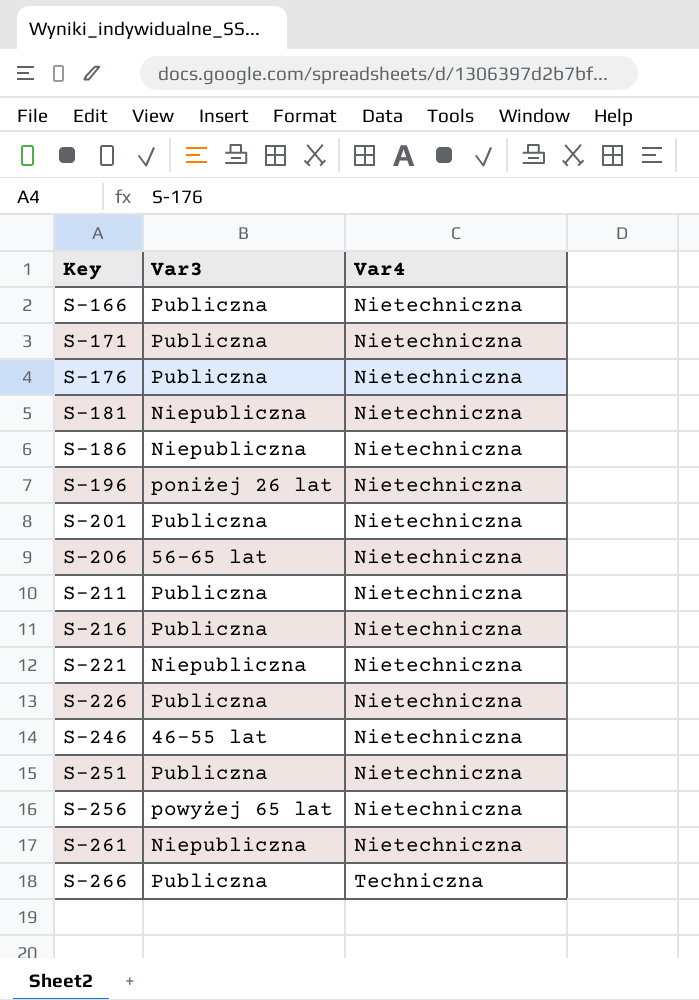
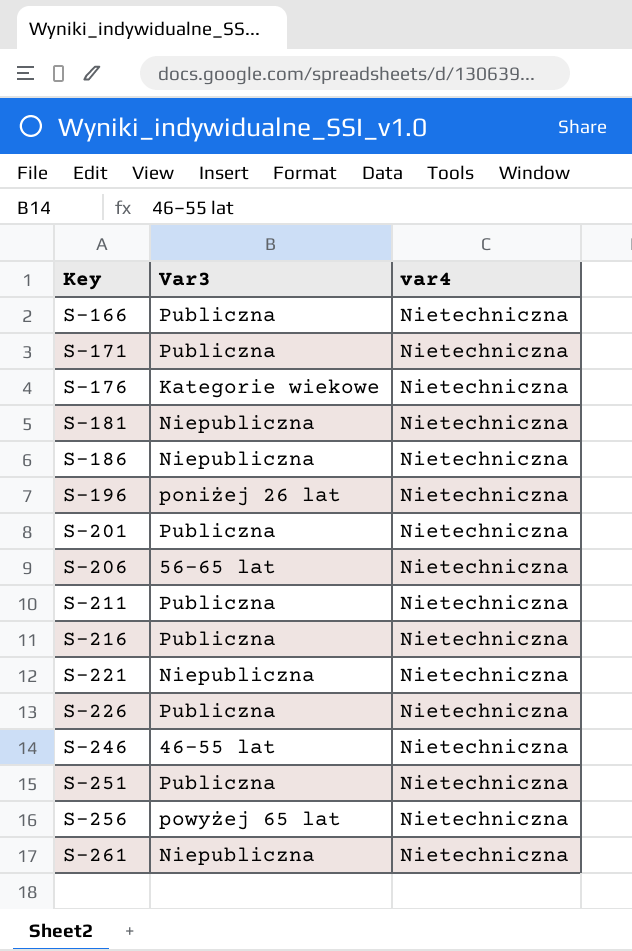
column name: Var4 -> var4
row S-266: Publiczna | Techniczna -> none
S-176 | Var3: Publiczna -> Kategorie wiekowe

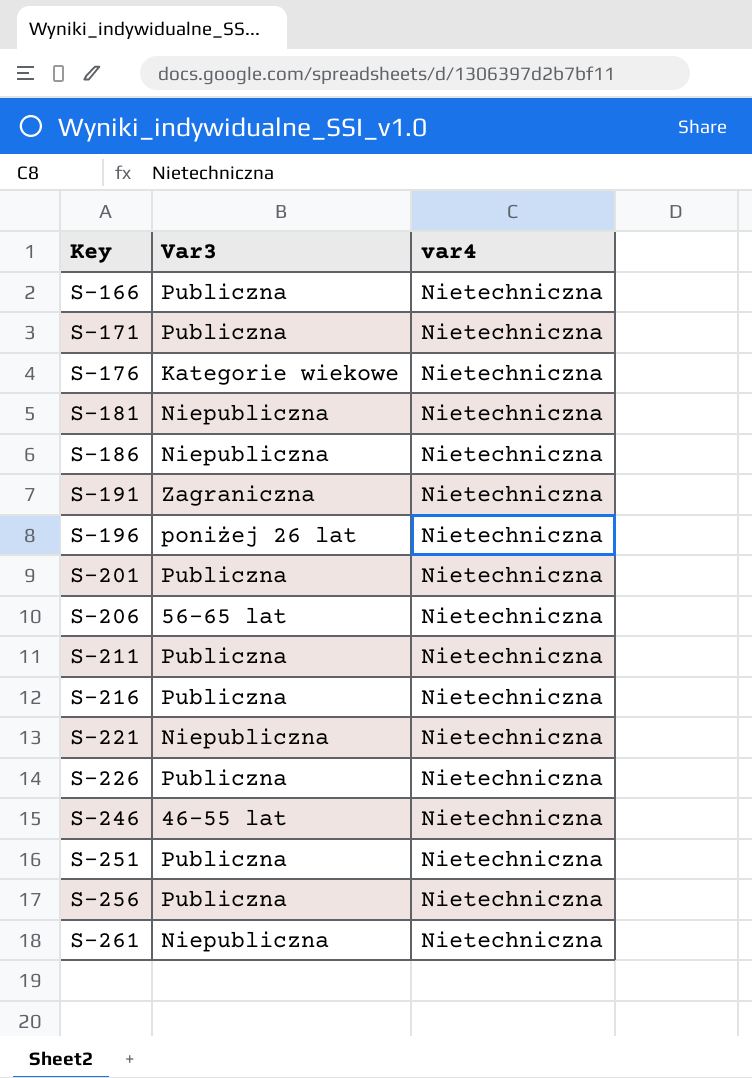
row S-191: none -> Zagraniczna | Nietechniczna
S-256 | Var3: powyżej 65 lat -> Publiczna

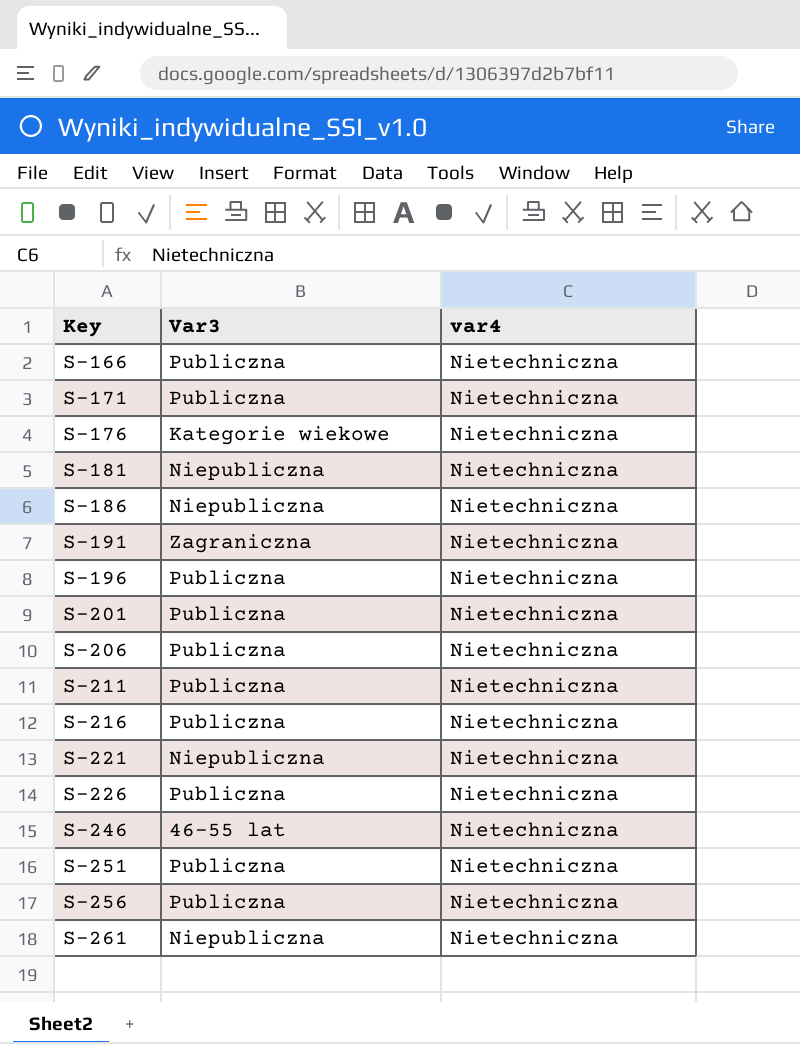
S-196 | Var3: poniżej 26 lat -> Publiczna
S-206 | Var3: 56–65 lat -> Publiczna

